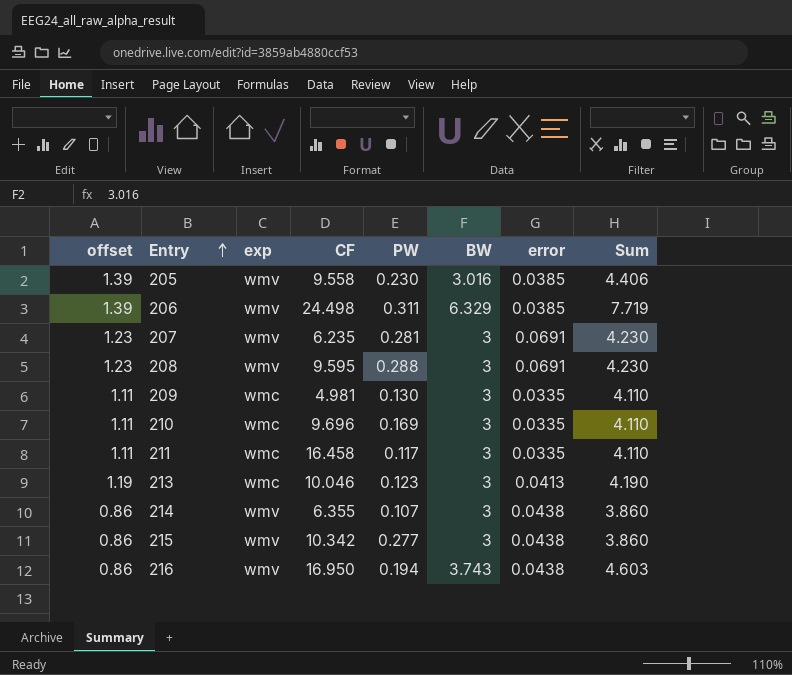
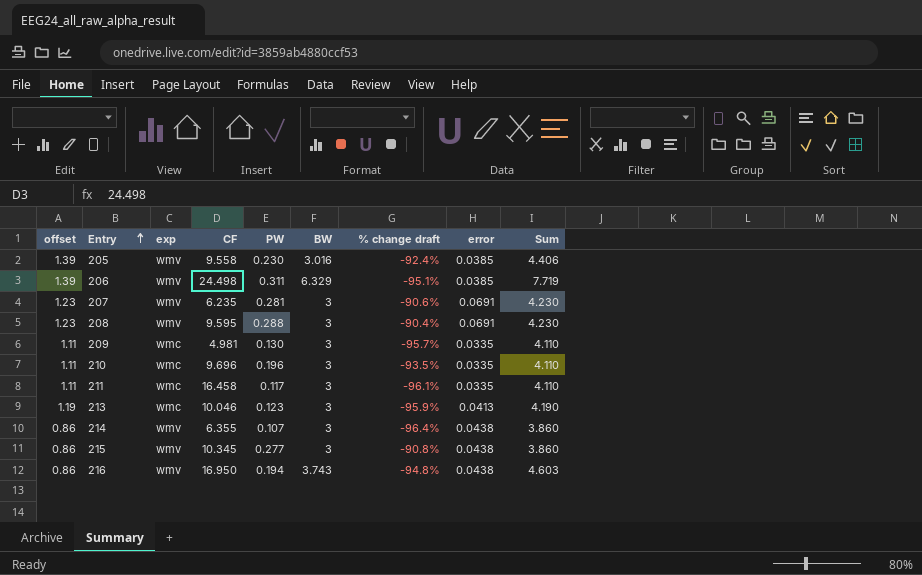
column % change draft | formula: none -> ([PW] - [BW]) / [BW]
210 | PW: 0.169 -> 0.196
215 | CF: 10.342 -> 10.345

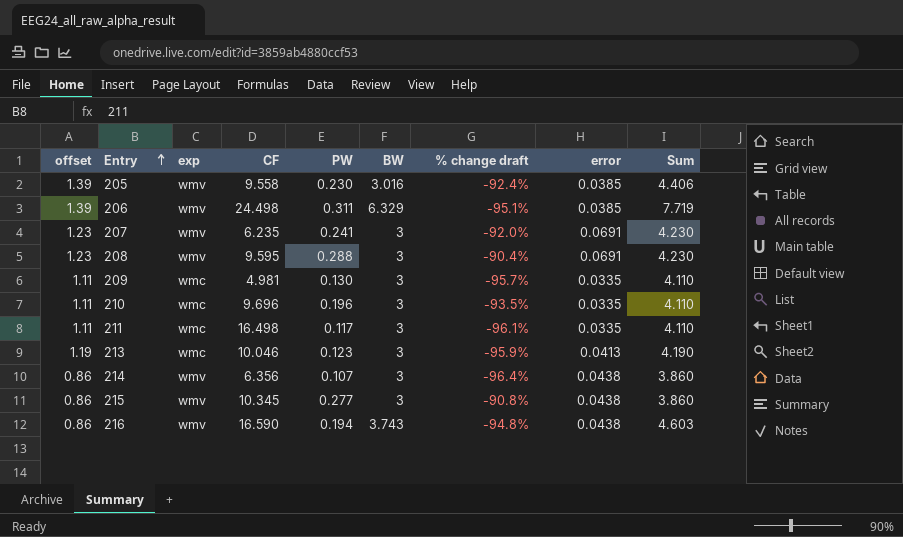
207 | PW: 0.281 -> 0.241
207 | % change draft: -90.6% -> -92.0%
211 | CF: 16.458 -> 16.498
214 | CF: 6.355 -> 6.356
216 | CF: 16.950 -> 16.590

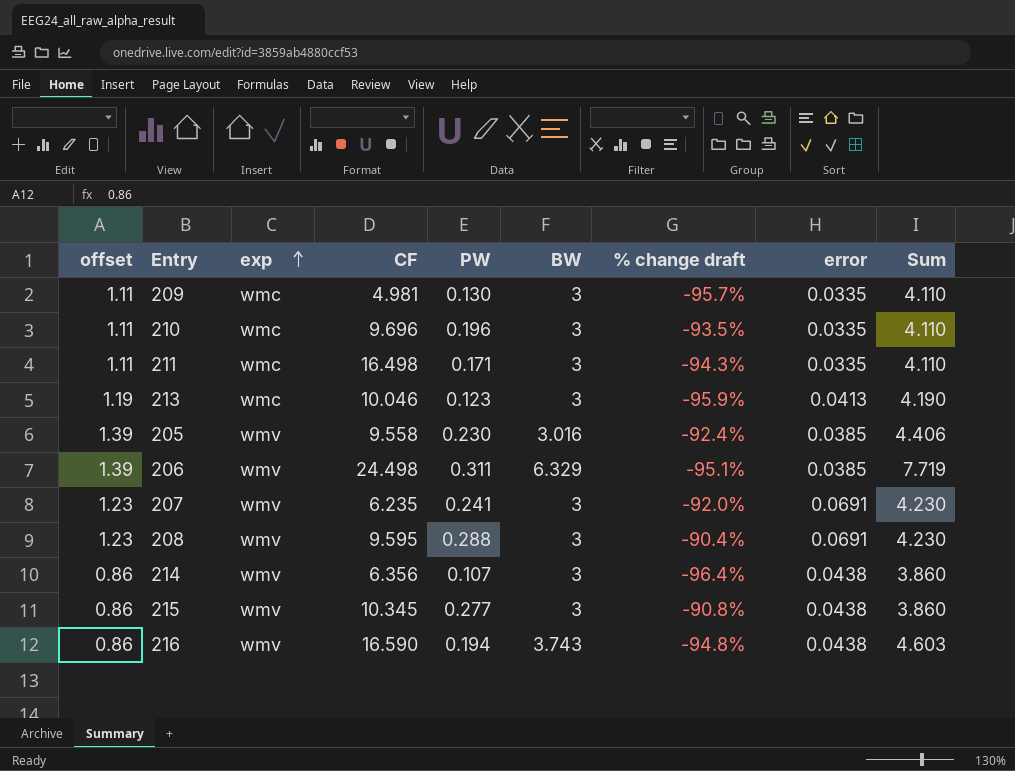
row order: Entry ascending -> exp ascending
211 | PW: 0.117 -> 0.171
211 | % change draft: -96.1% -> -94.3%

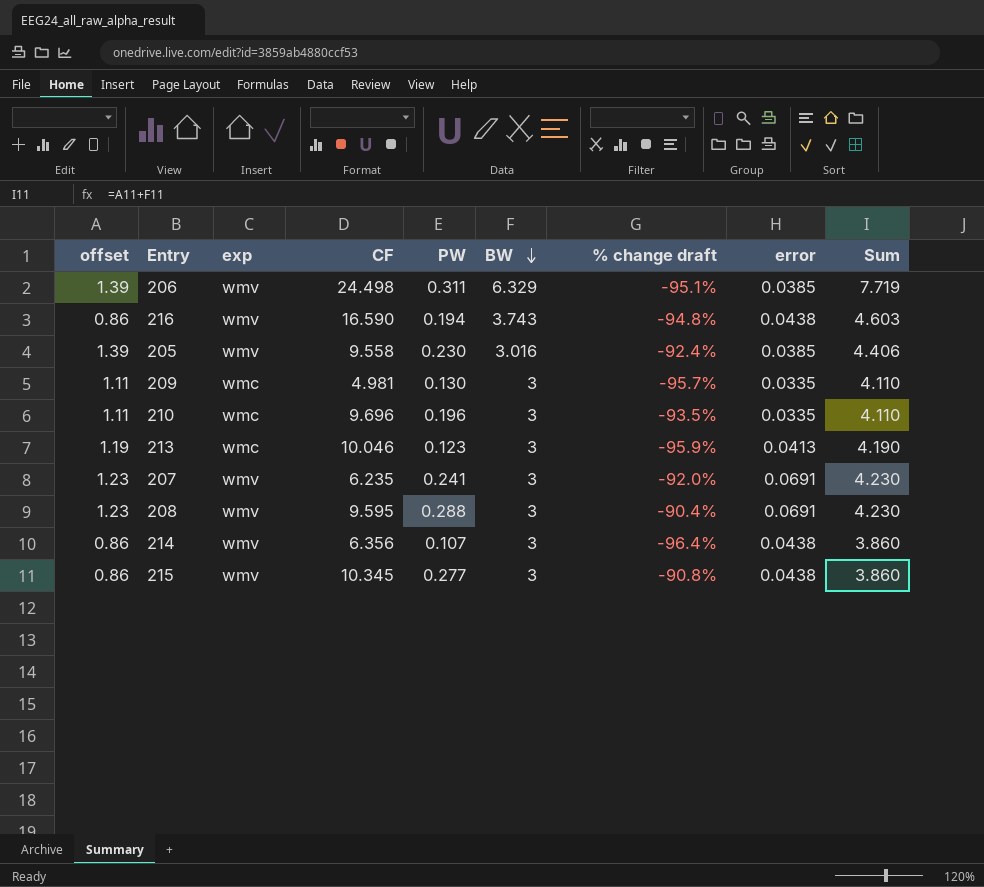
row order: exp ascending -> BW descending
row 211: 1.11 | wmc | 16.498 | 0.171 | 3 | -94.3% | 0.0335 | 4.110 -> none

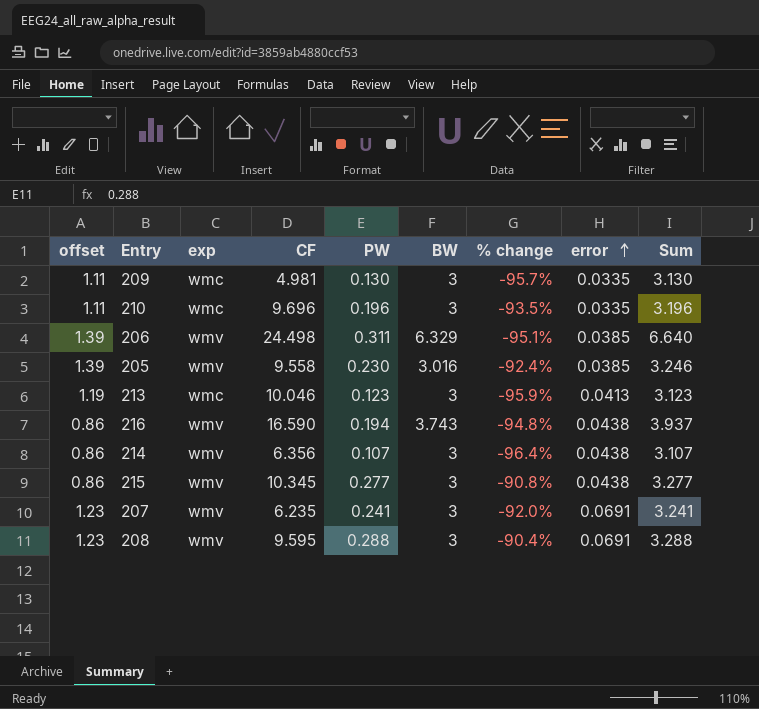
row order: BW descending -> error ascending
column name: % change draft -> % change
column Sum | formula: [offset] + [BW] -> [PW] + [BW]

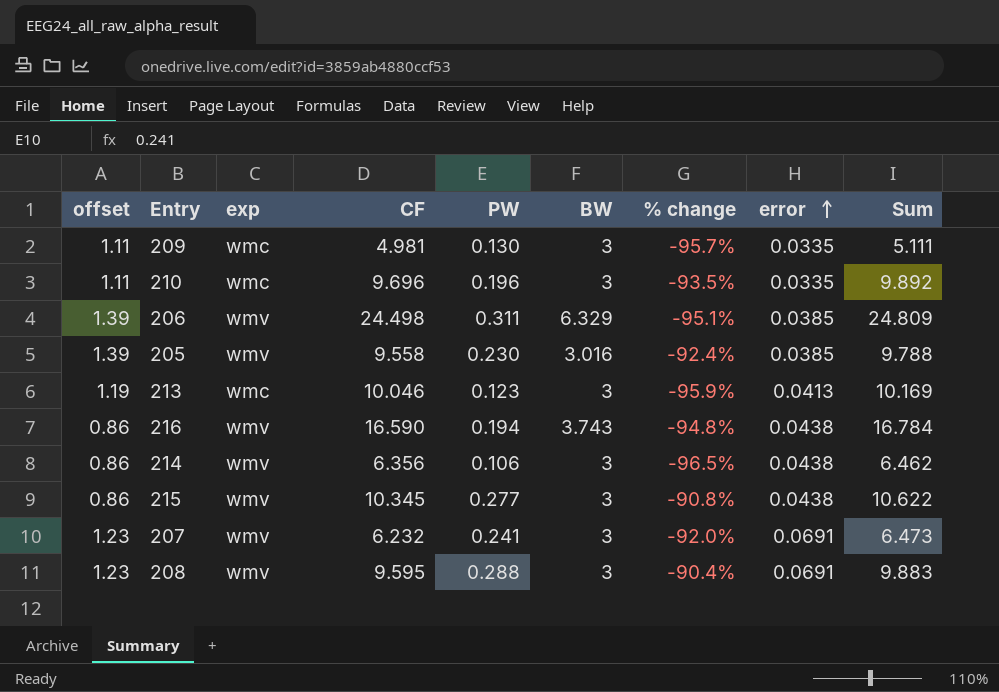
column Sum | formula: [PW] + [BW] -> [CF] + [PW]
214 | PW: 0.107 -> 0.106
214 | % change: -96.4% -> -96.5%
207 | CF: 6.235 -> 6.232

